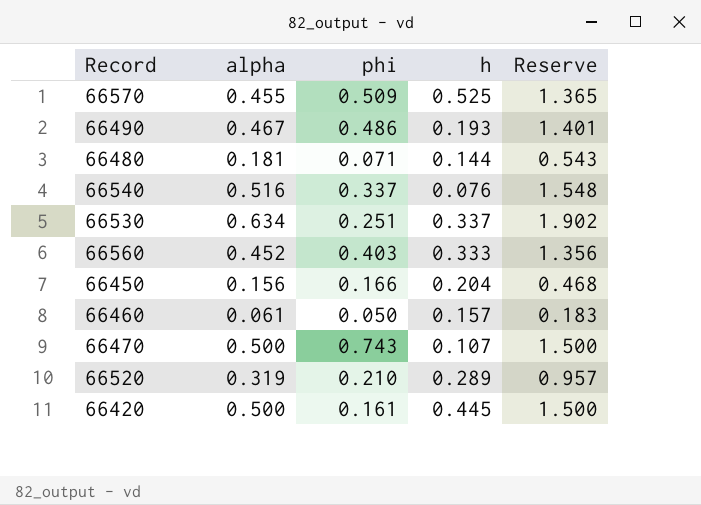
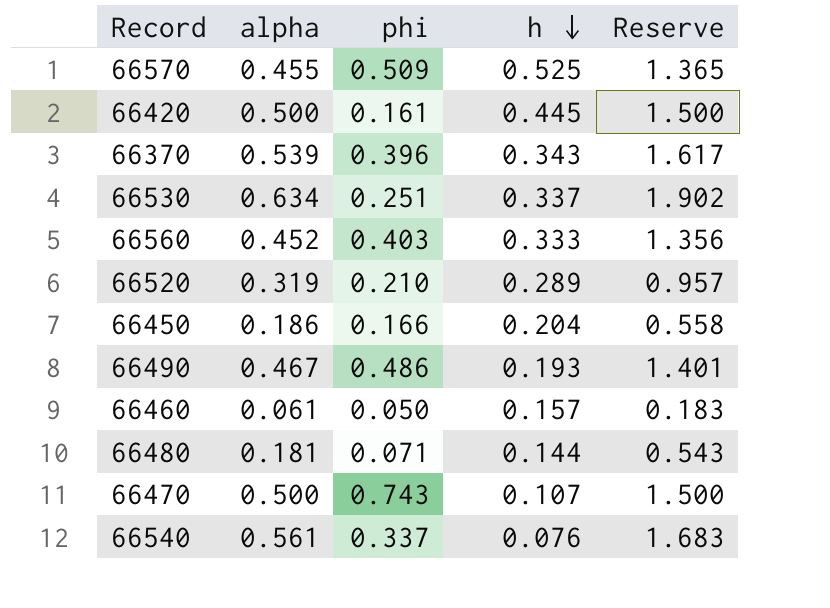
row order: none -> h descending
row 66370: none -> 0.539 | 0.396 | 0.343 | 1.617
66450 | alpha: 0.156 -> 0.186
66450 | Reserve: 0.468 -> 0.558
66540 | alpha: 0.516 -> 0.561
66540 | Reserve: 1.548 -> 1.683

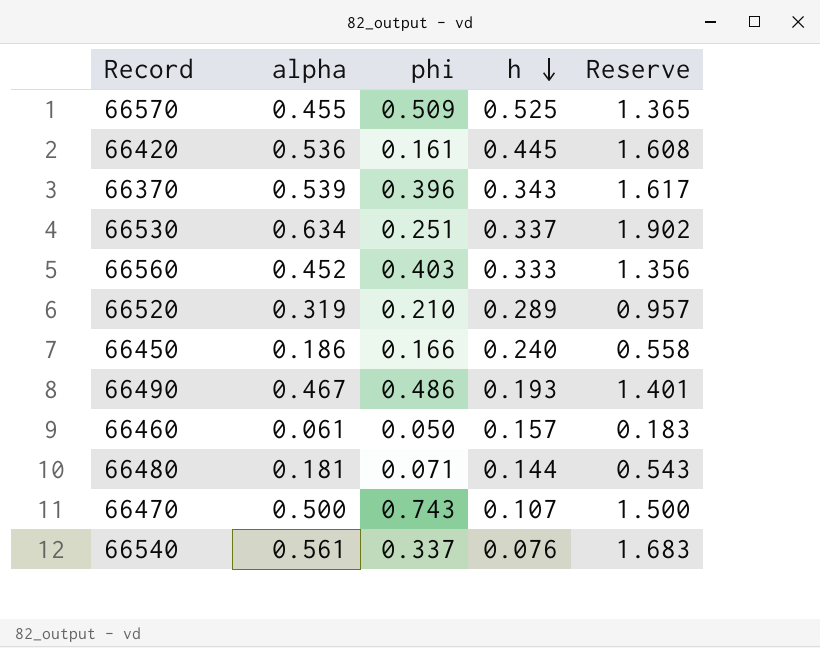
66420 | alpha: 0.500 -> 0.536
66420 | Reserve: 1.500 -> 1.608
66450 | h: 0.204 -> 0.240

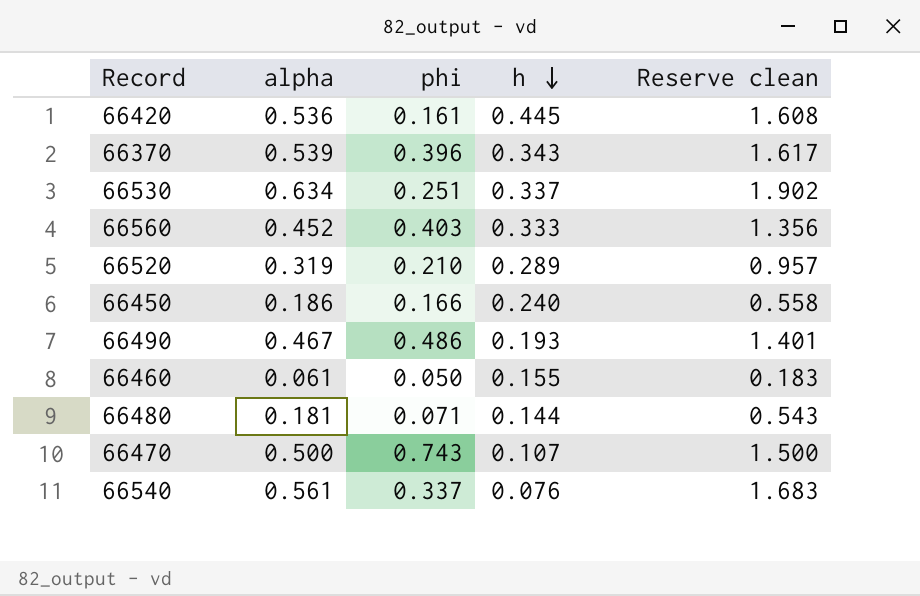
column name: Reserve -> Reserve clean
row 66570: 0.455 | 0.509 | 0.525 | 1.365 -> none
66460 | h: 0.157 -> 0.155

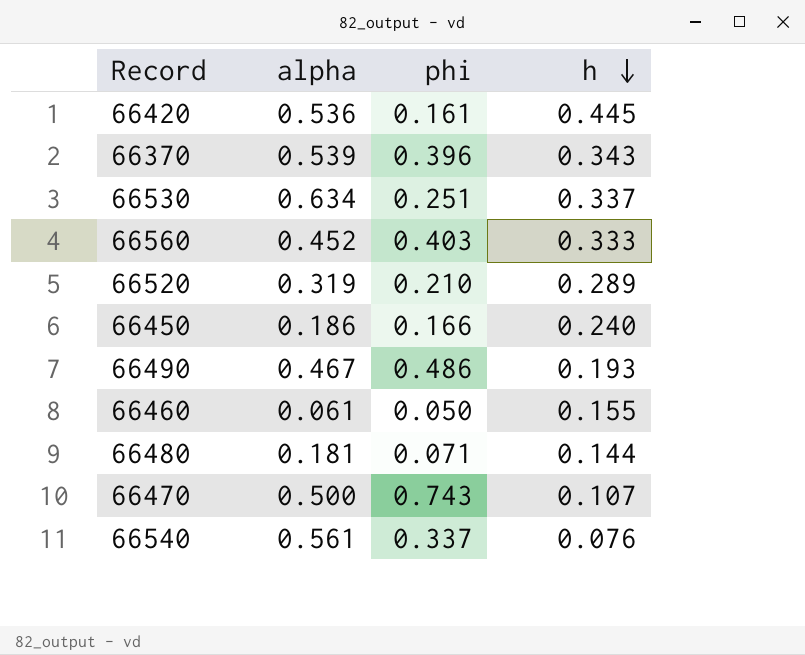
column Reserve clean | formula: [alpha] * 3 -> none

